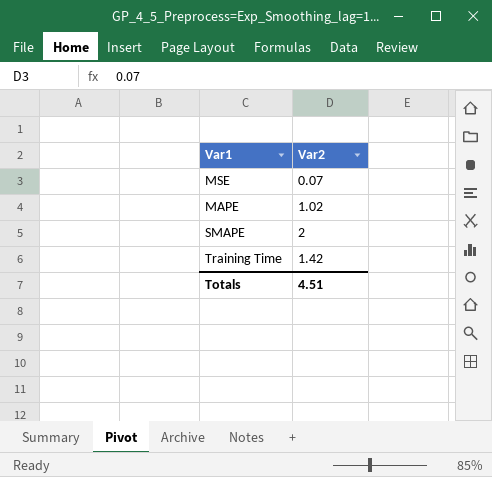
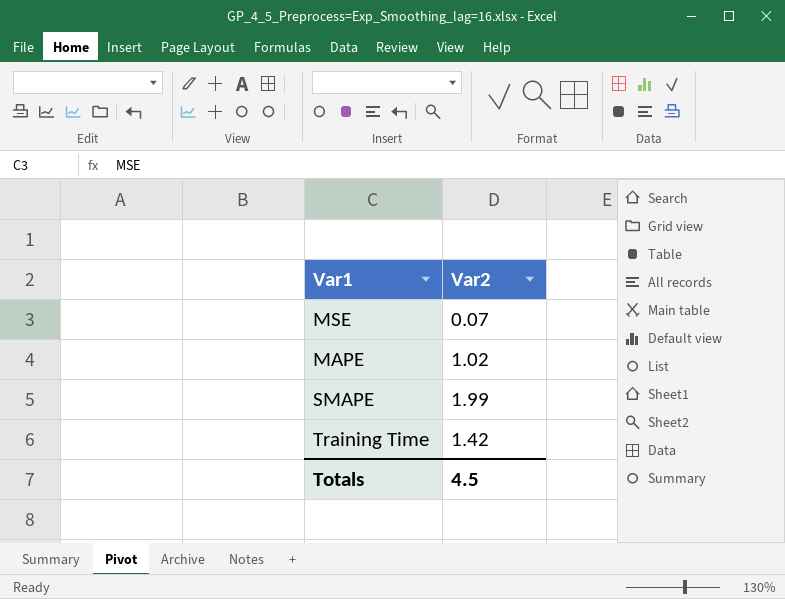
SMAPE | Var2: 2 -> 1.99
Totals | Var2: 4.51 -> 4.5

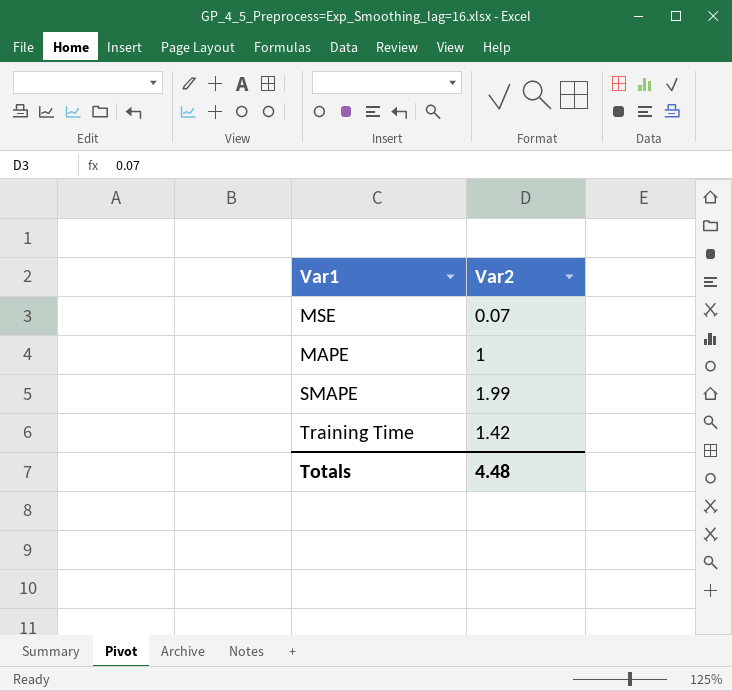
MAPE | Var2: 1.02 -> 1
Totals | Var2: 4.5 -> 4.48

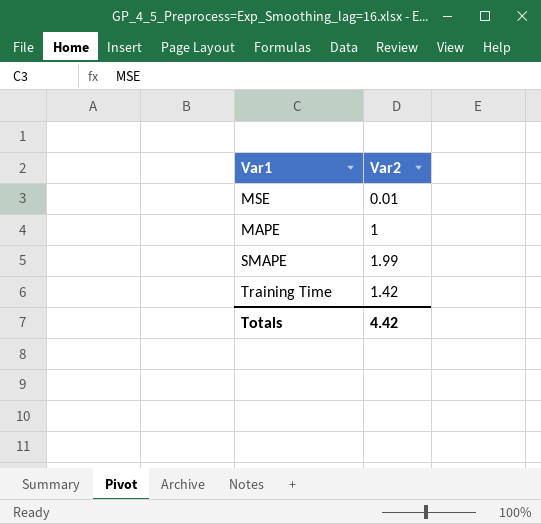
MSE | Var2: 0.07 -> 0.01
Totals | Var2: 4.48 -> 4.42

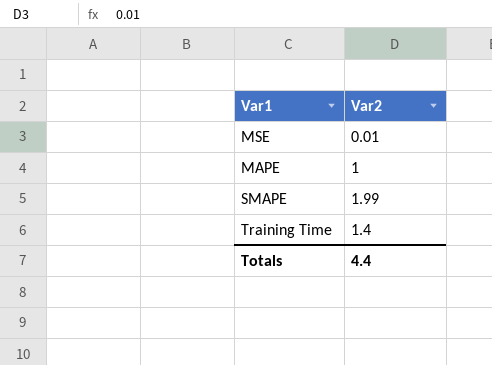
Training Time | Var2: 1.42 -> 1.4
Totals | Var2: 4.42 -> 4.4

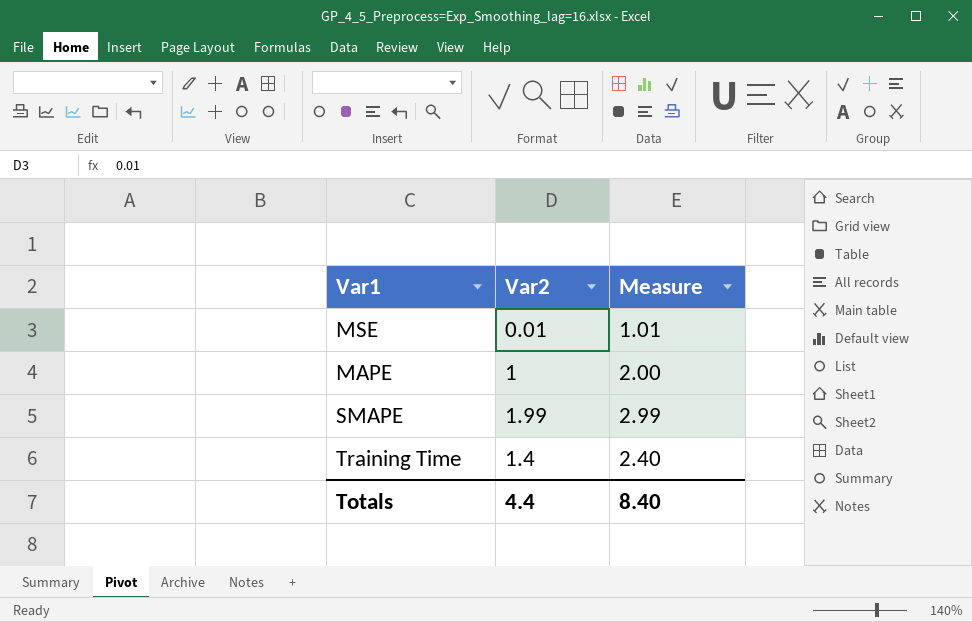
column Measure | formula: none -> [Var2] + 1

